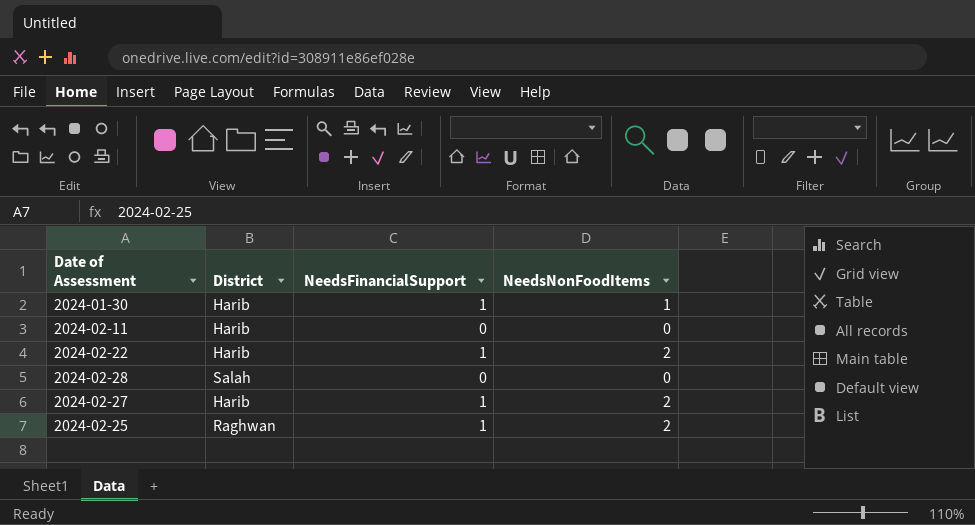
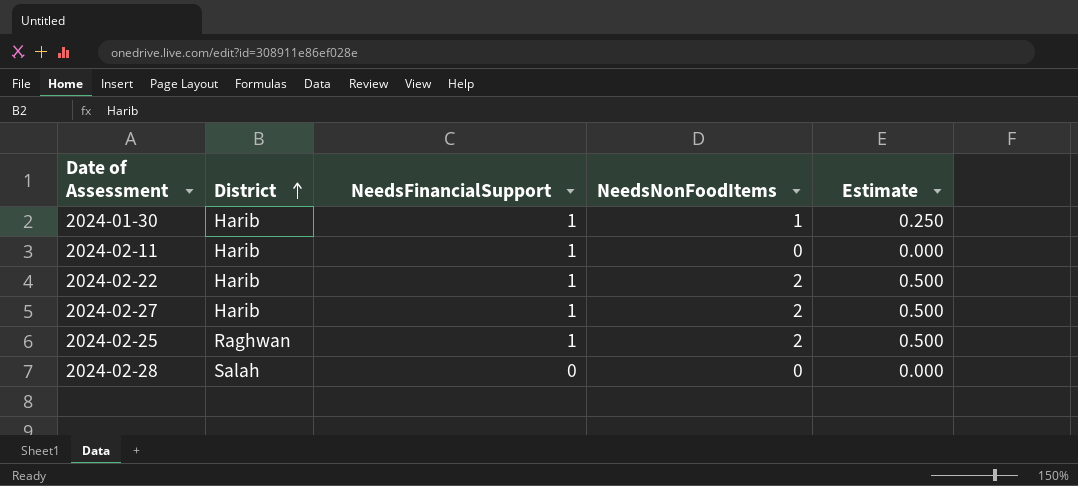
row order: none -> District ascending
column Estimate | formula: none -> [NeedsNonFoodItems] * 0.25
2024-02-11 | NeedsFinancialSupport: 0 -> 1

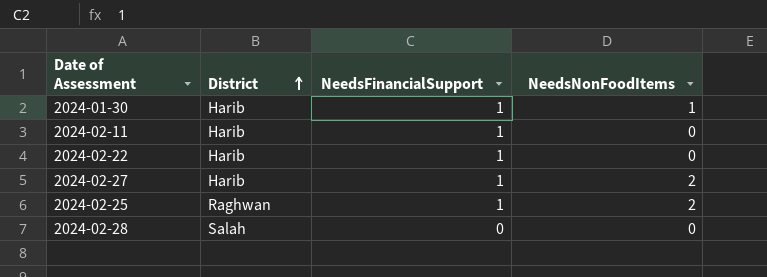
column Estimate | formula: [NeedsNonFoodItems] * 0.25 -> none
2024-02-22 | NeedsNonFoodItems: 2 -> 0

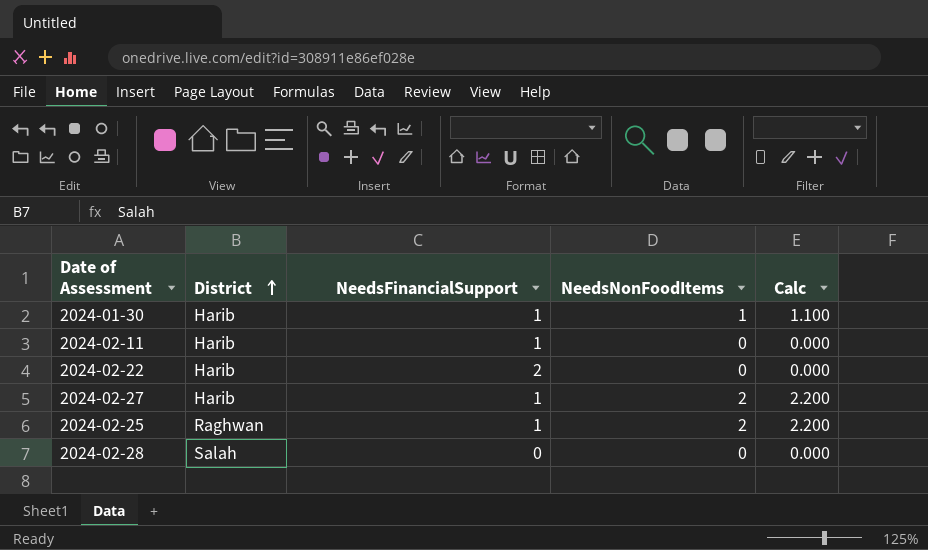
column Calc | formula: none -> [NeedsNonFoodItems] * 1.1
2024-02-22 | NeedsFinancialSupport: 1 -> 2

